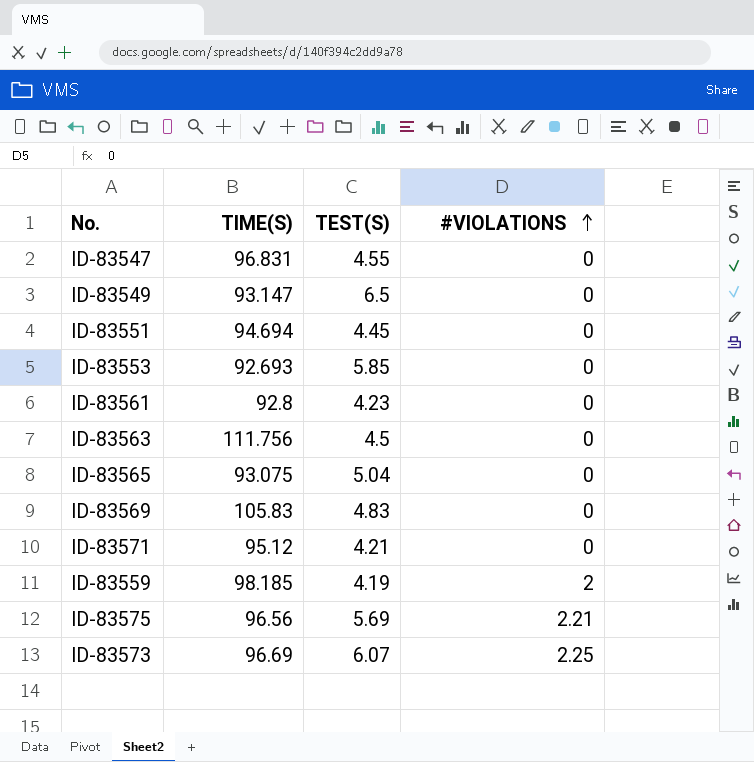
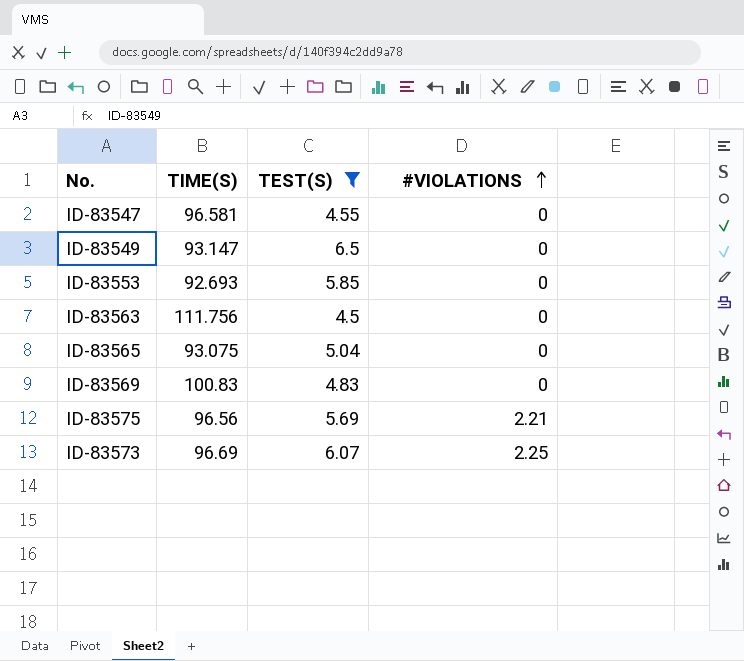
filter: none -> TEST(S) >= 4.5
ID-83547 | TIME(S): 96.831 -> 96.581
ID-83569 | TIME(S): 105.83 -> 100.83

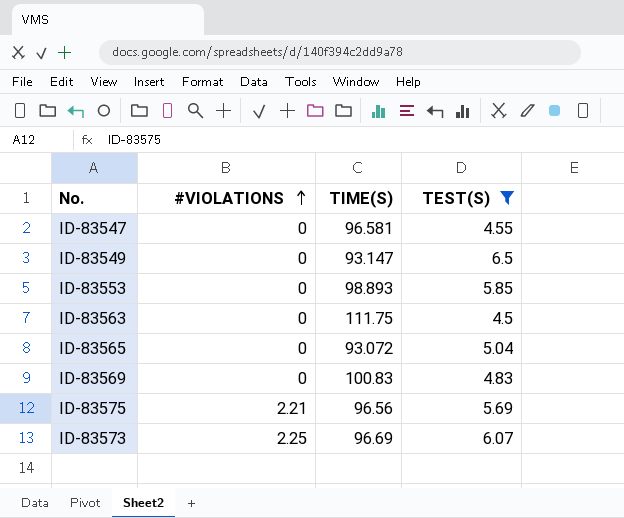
column #VIOLATIONS | position: 4 -> 2
ID-83553 | TIME(S): 92.693 -> 98.893
ID-83563 | TIME(S): 111.756 -> 111.75
ID-83565 | TIME(S): 93.075 -> 93.072

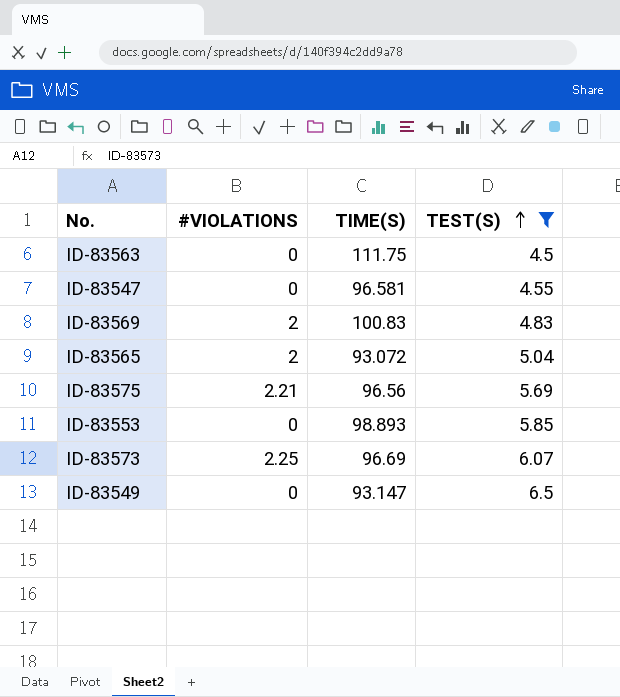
row order: #VIOLATIONS ascending -> TEST(S) ascending
ID-83569 | #VIOLATIONS: 0 -> 2
ID-83565 | #VIOLATIONS: 0 -> 2

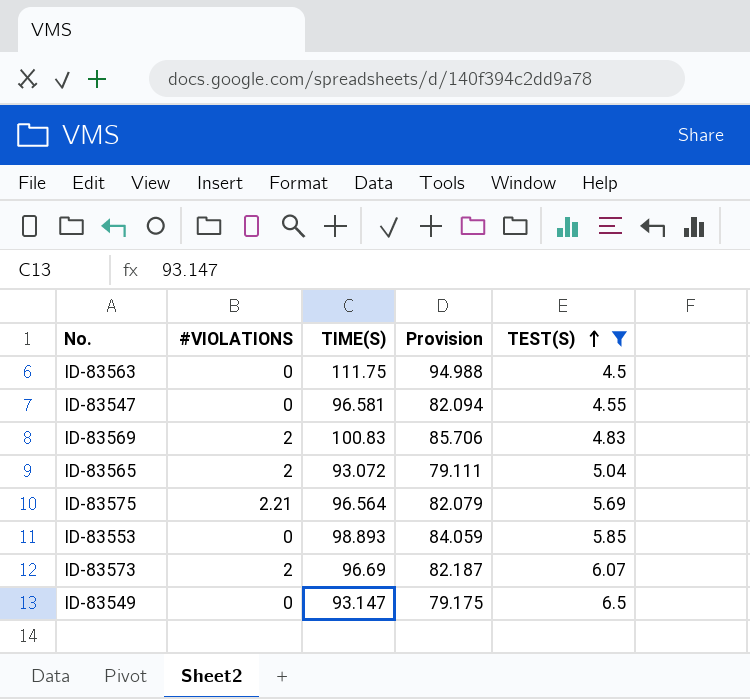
column Provision | formula: none -> [TIME(S)] * 0.85
ID-83575 | TIME(S): 96.56 -> 96.564
ID-83573 | #VIOLATIONS: 2.25 -> 2

